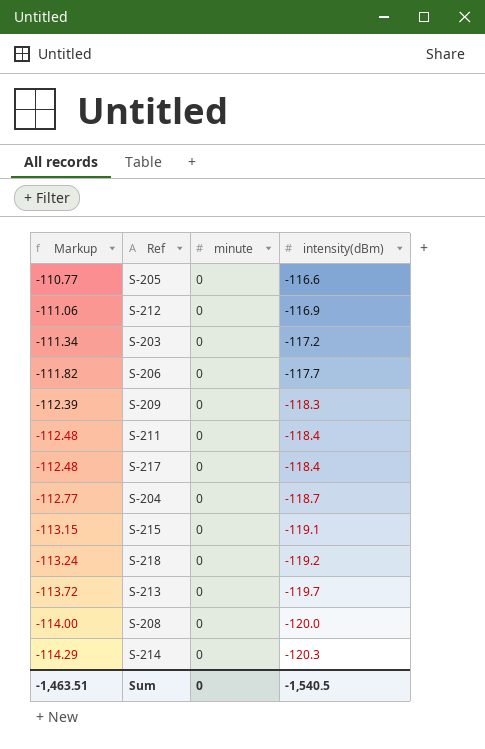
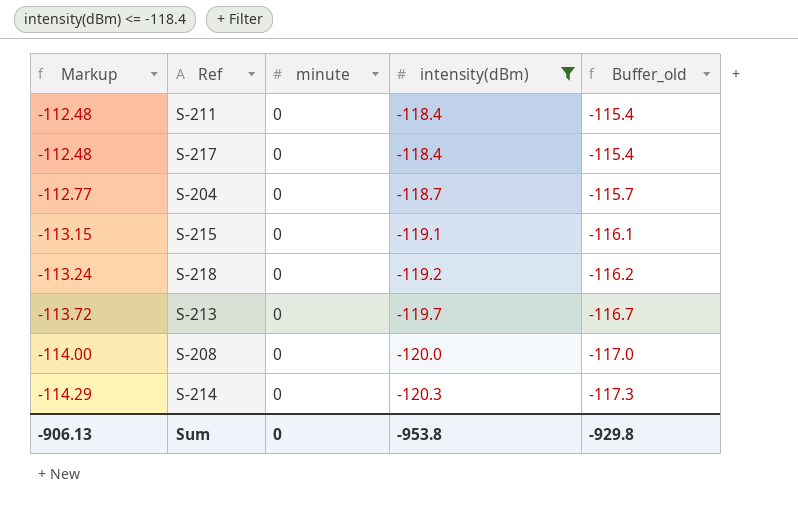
filter: none -> intensity(dBm) <= -118.4
column Buffer_old | formula: none -> [intensity(dBm)] + 3
Sum | Markup: -1,463.51 -> -906.13
Sum | intensity(dBm): -1,540.5 -> -953.8

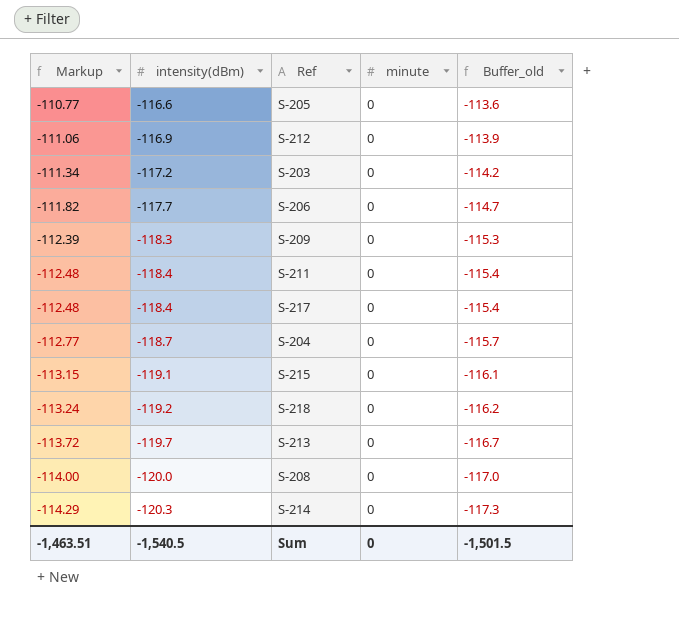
filter: intensity(dBm) <= -118.4 -> none
column intensity(dBm) | position: 4 -> 2
Sum | Markup: -906.13 -> -1,463.51
Sum | intensity(dBm): -953.8 -> -1,540.5
Sum | Buffer_old: -929.8 -> -1,501.5

